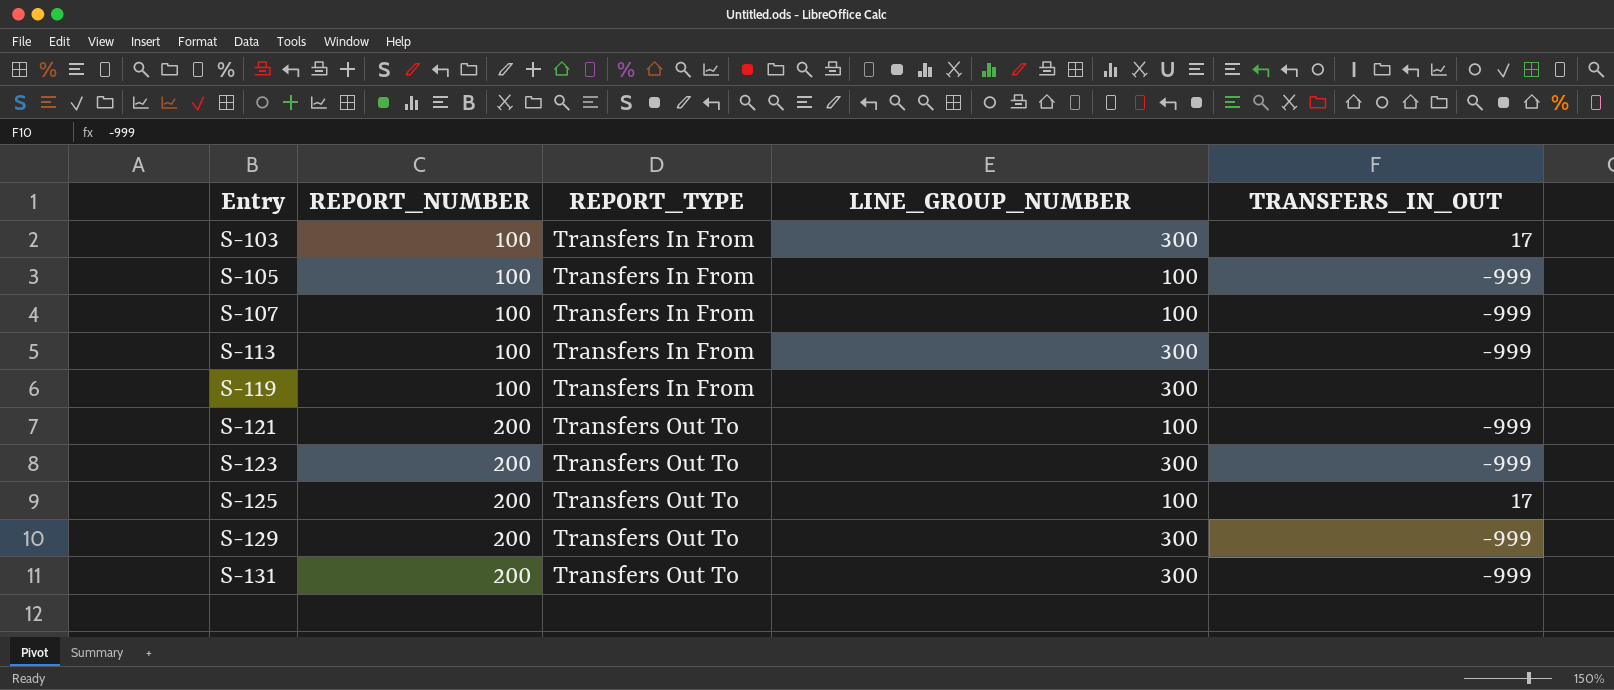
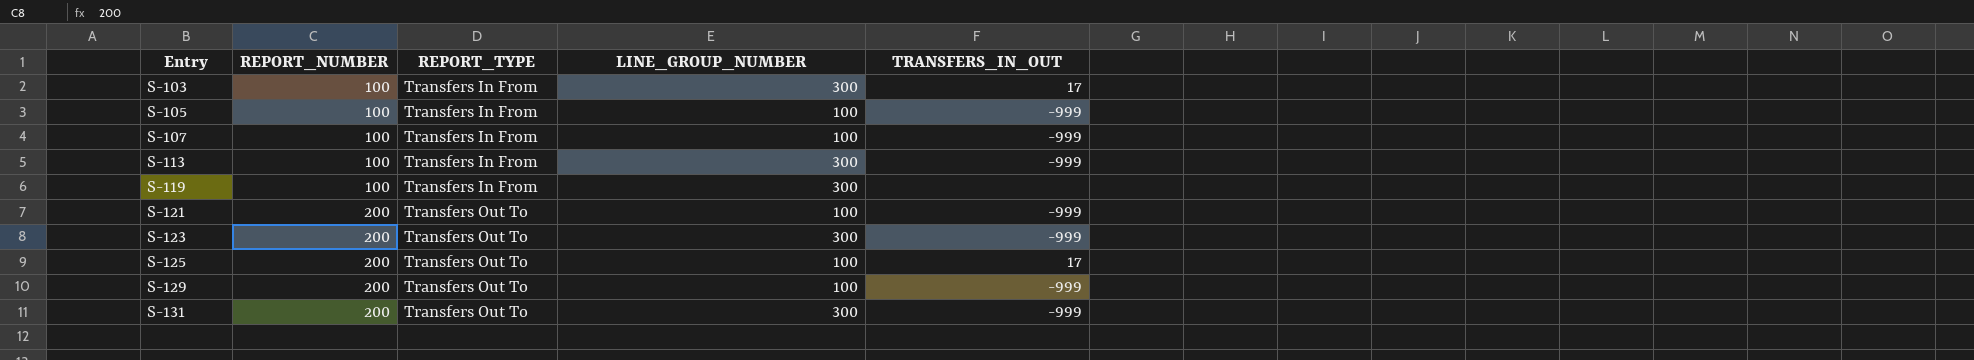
S-129 | LINE_GROUP_NUMBER: 300 -> 100

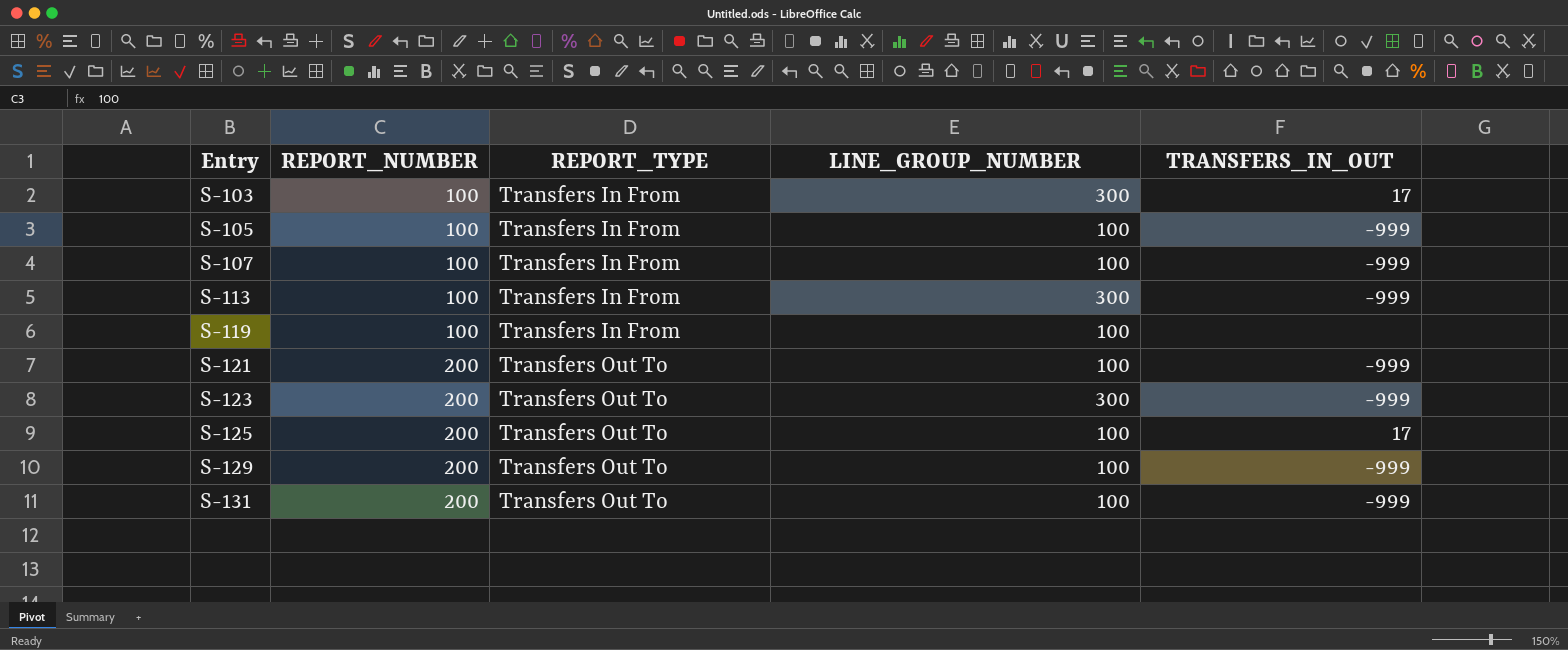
S-119 | LINE_GROUP_NUMBER: 300 -> 100
S-131 | LINE_GROUP_NUMBER: 300 -> 100

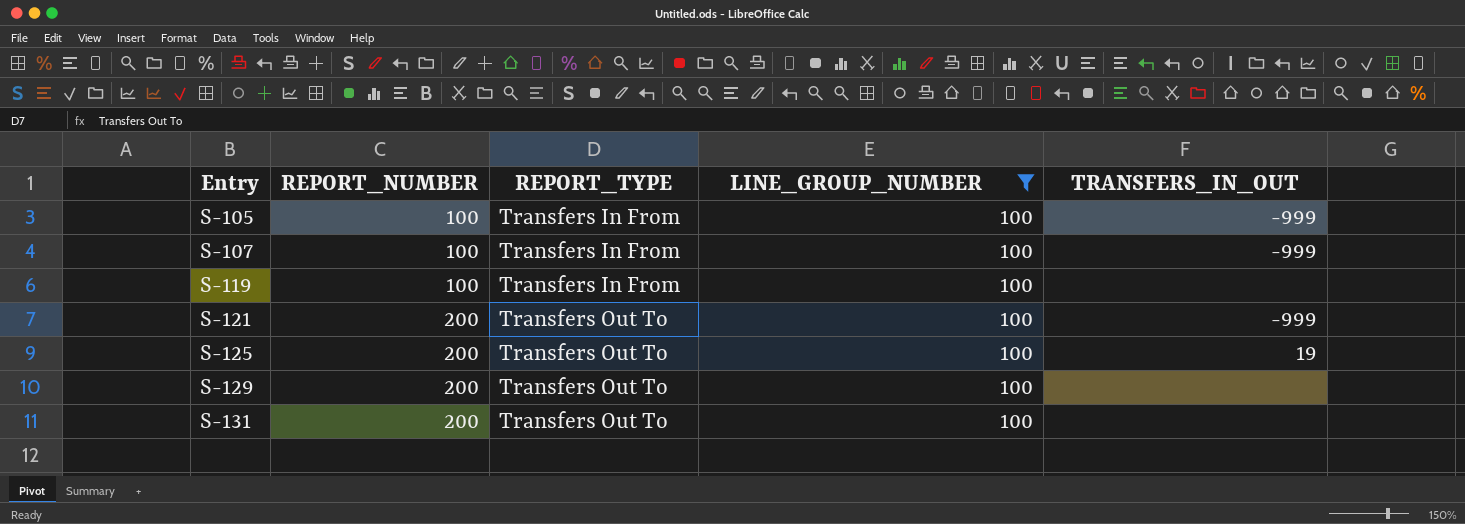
filter: none -> LINE_GROUP_NUMBER = 100
S-125 | TRANSFERS_IN_OUT: 17 -> 19
S-129 | TRANSFERS_IN_OUT: -999 -> none
S-131 | TRANSFERS_IN_OUT: -999 -> none

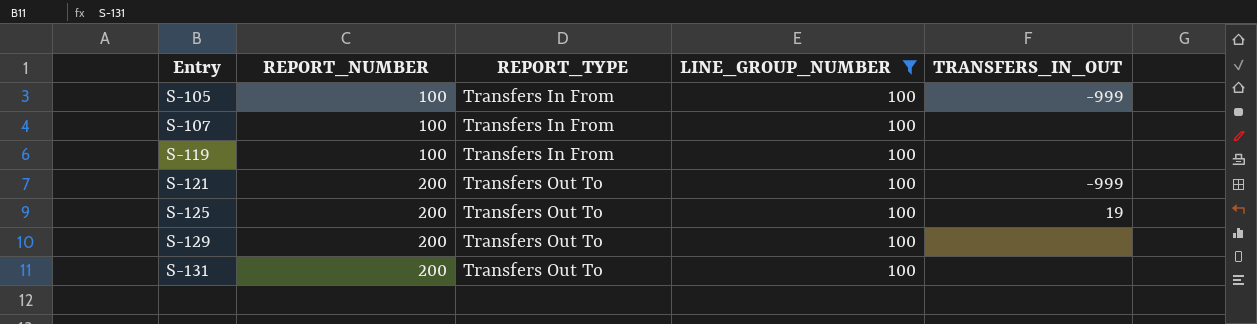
S-107 | TRANSFERS_IN_OUT: -999 -> none

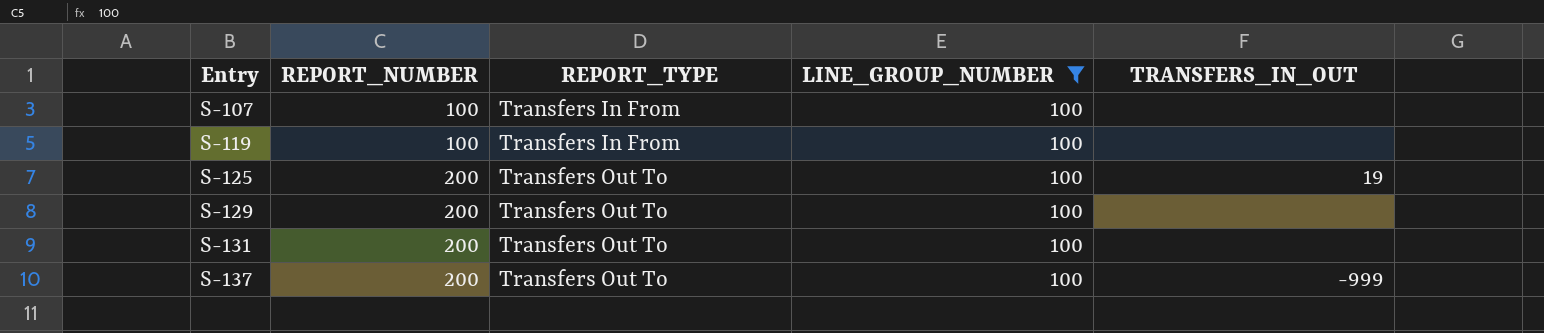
row S-105: 100 | Transfers In From | 100 | -999 -> none
row S-121: 200 | Transfers Out To | 100 | -999 -> none
row S-137: none -> 200 | Transfers Out To | 100 | -999

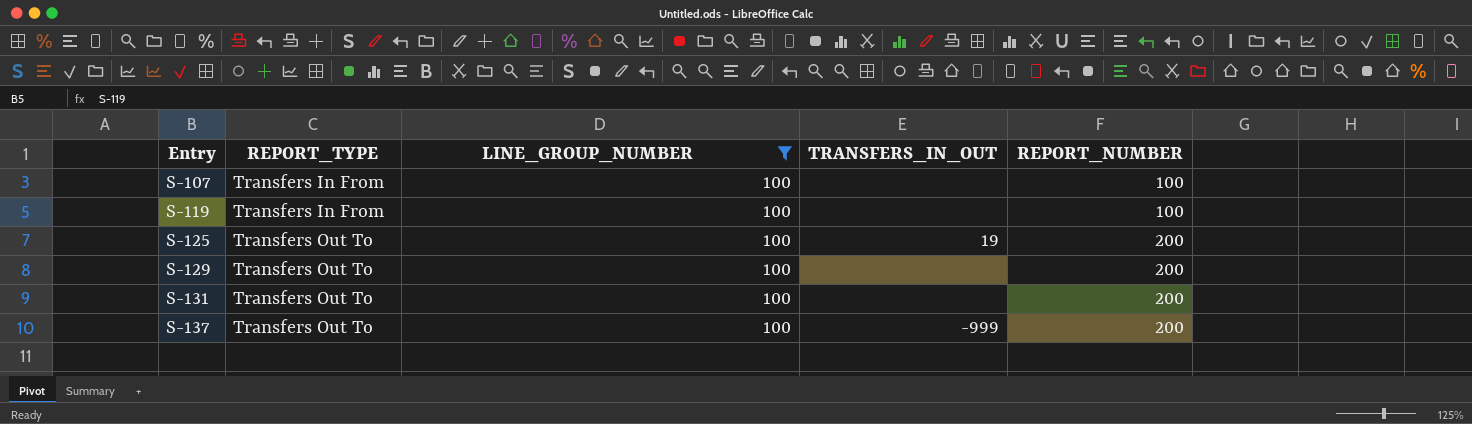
column REPORT_NUMBER | position: 2 -> 5

